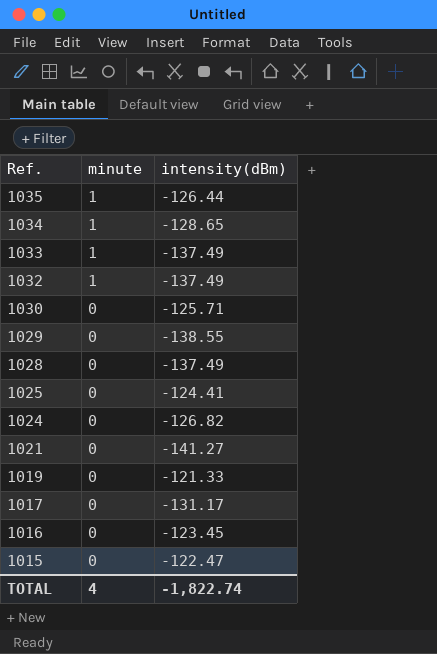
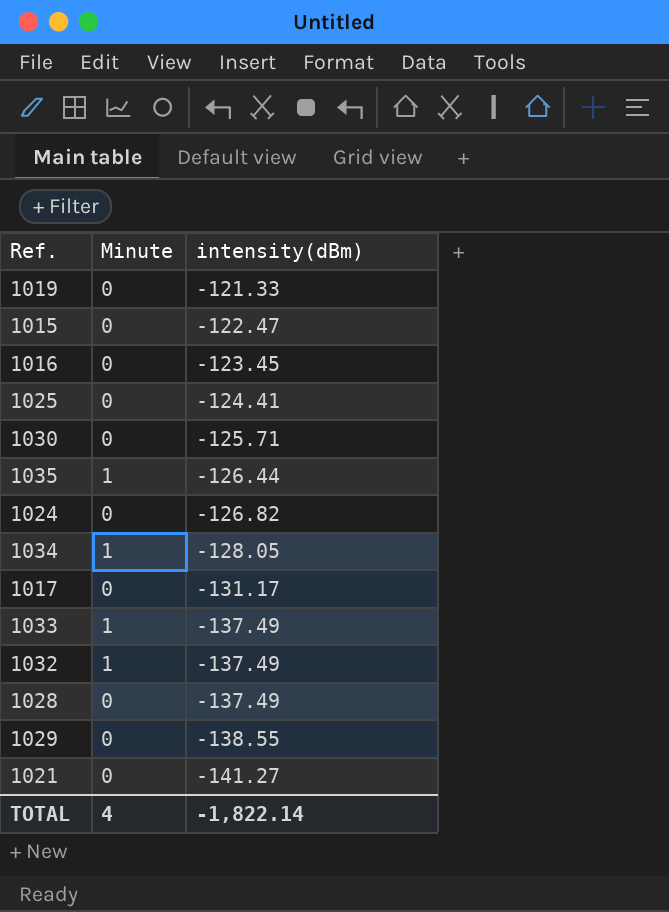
row order: Ref. descending -> intensity(dBm) descending
column name: minute -> Minute
1034 | intensity(dBm): -128.65 -> -128.05
TOTAL | intensity(dBm): -1,822.74 -> -1,822.14

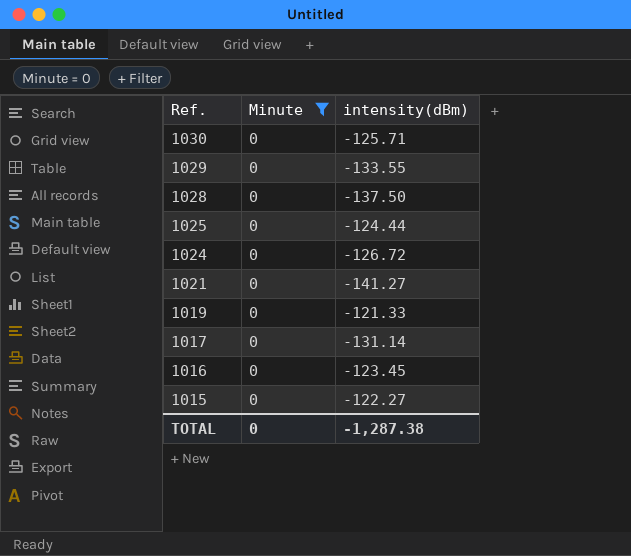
filter: none -> Minute = 0
row order: intensity(dBm) descending -> Ref. descending
1029 | intensity(dBm): -138.55 -> -133.55
1028 | intensity(dBm): -137.49 -> -137.50
1025 | intensity(dBm): -124.41 -> -124.44
1024 | intensity(dBm): -126.82 -> -126.72
1017 | intensity(dBm): -131.17 -> -131.14
1015 | intensity(dBm): -122.47 -> -122.27
TOTAL | Minute: 4 -> 0
TOTAL | intensity(dBm): -1,822.14 -> -1,287.38

